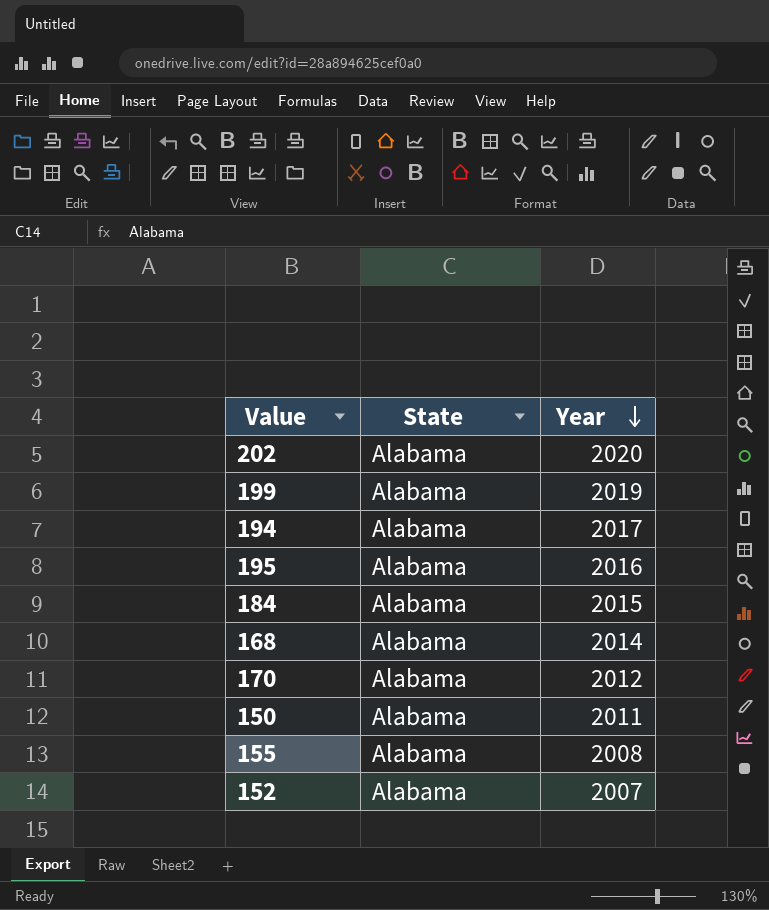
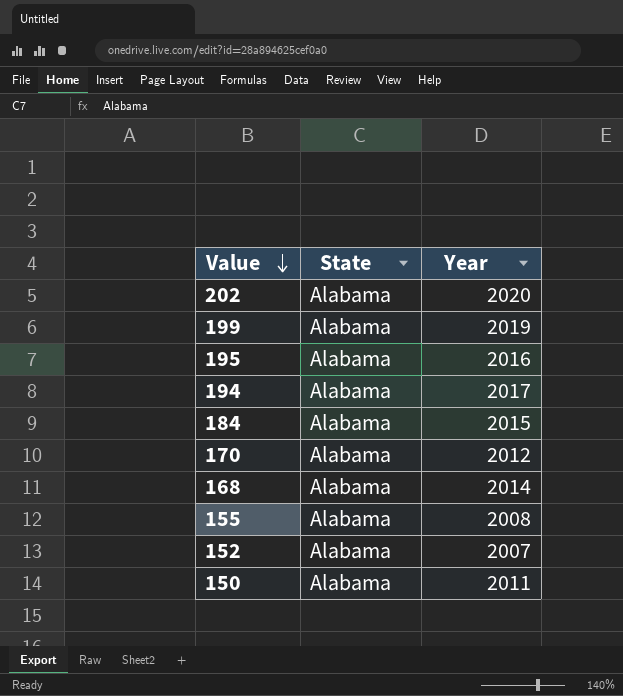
row order: Year descending -> Value descending

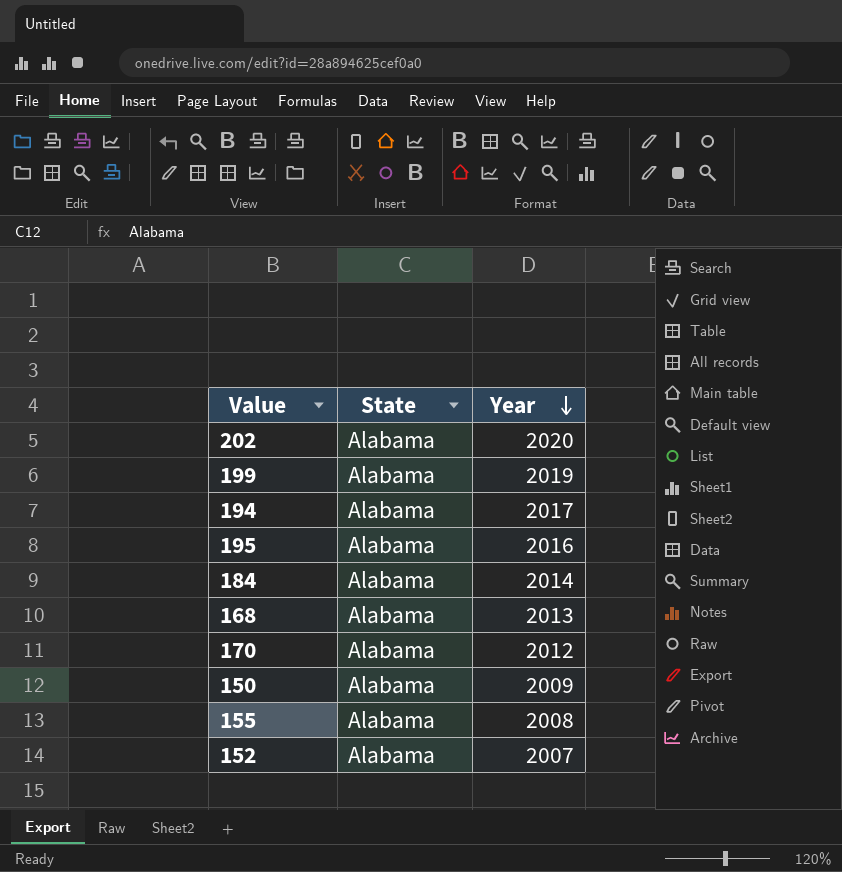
row order: Value descending -> Year descending
184 | Year: 2015 -> 2014
168 | Year: 2014 -> 2013
150 | Year: 2011 -> 2009

